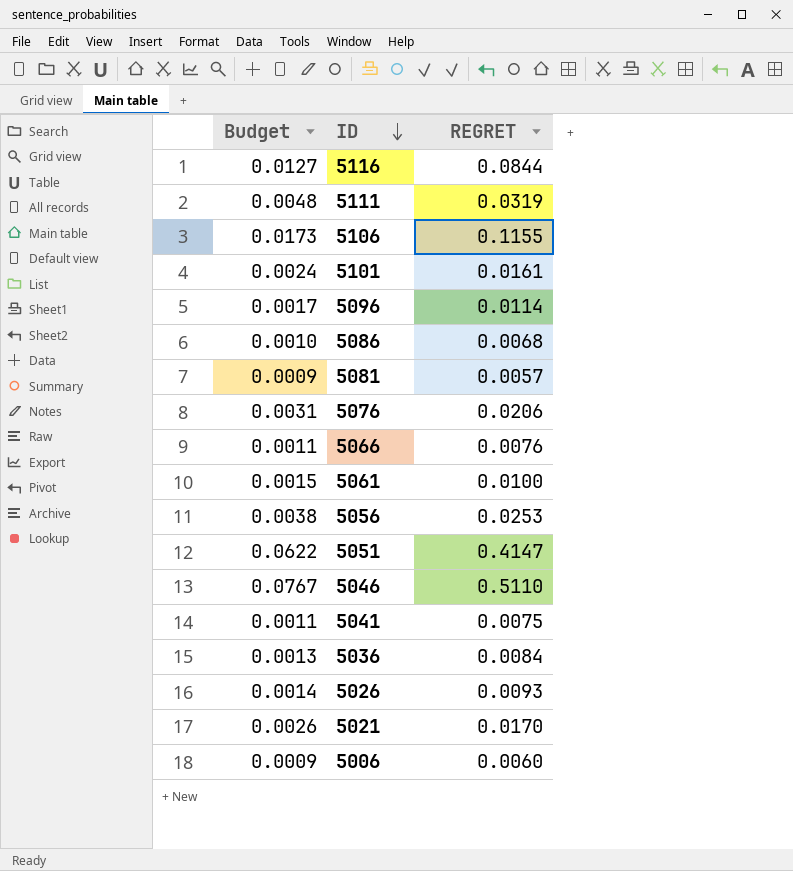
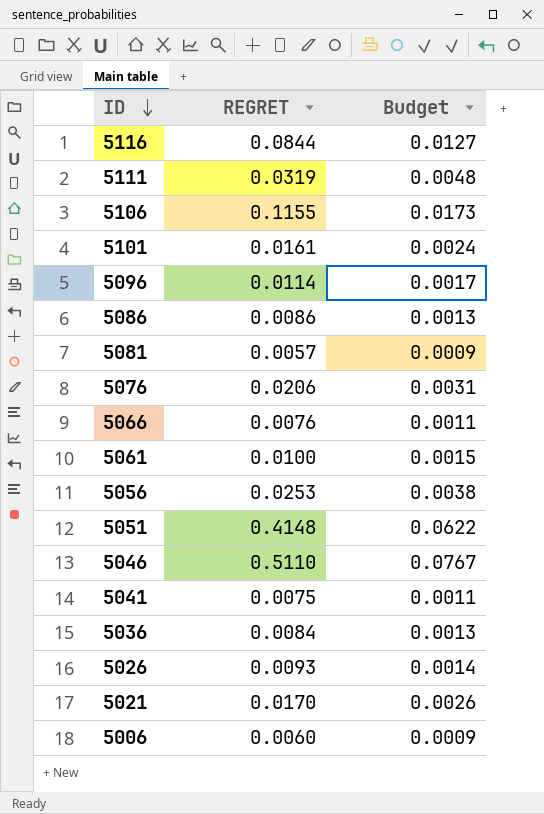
column Budget | position: 1 -> 3
5086 | REGRET: 0.0068 -> 0.0086
5086 | Budget: 0.0010 -> 0.0013
5051 | REGRET: 0.4147 -> 0.4148

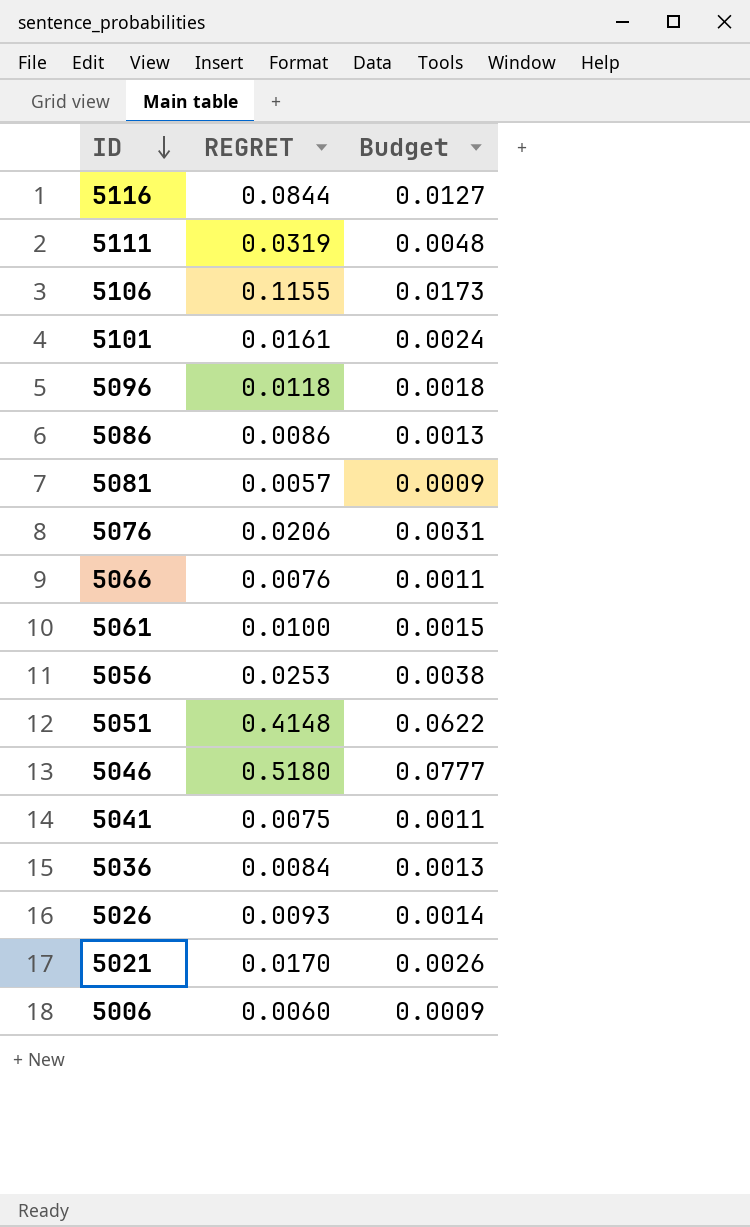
5096 | REGRET: 0.0114 -> 0.0118
5096 | Budget: 0.0017 -> 0.0018
5046 | REGRET: 0.5110 -> 0.5180
5046 | Budget: 0.0767 -> 0.0777

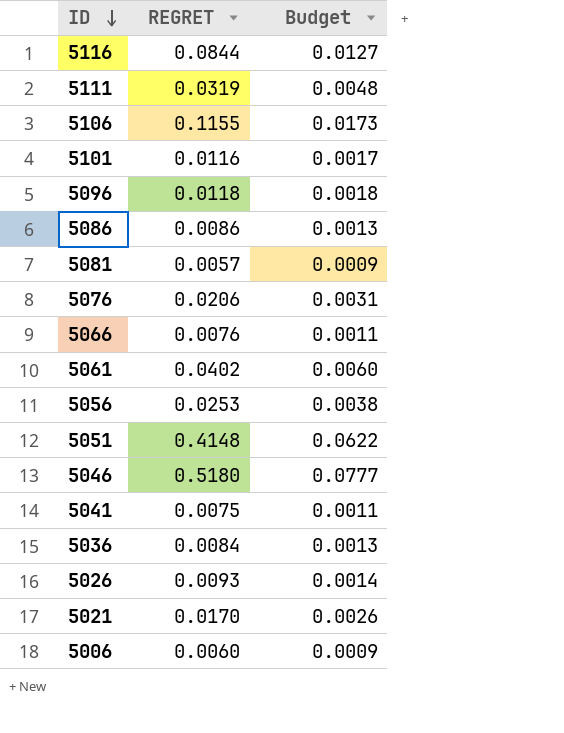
5101 | REGRET: 0.0161 -> 0.0116
5101 | Budget: 0.0024 -> 0.0017
5061 | REGRET: 0.0100 -> 0.0402
5061 | Budget: 0.0015 -> 0.0060

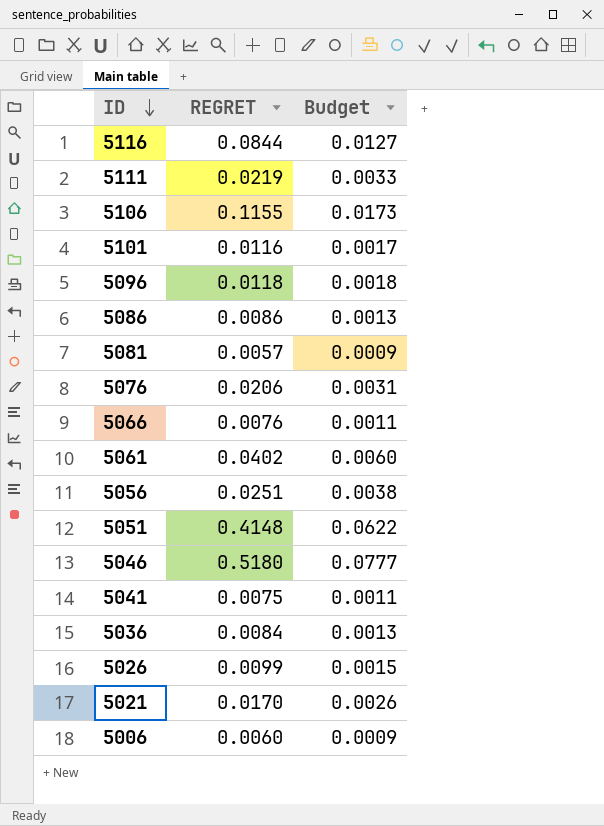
5111 | REGRET: 0.0319 -> 0.0219
5111 | Budget: 0.0048 -> 0.0033
5056 | REGRET: 0.0253 -> 0.0251
5026 | REGRET: 0.0093 -> 0.0099
5026 | Budget: 0.0014 -> 0.0015

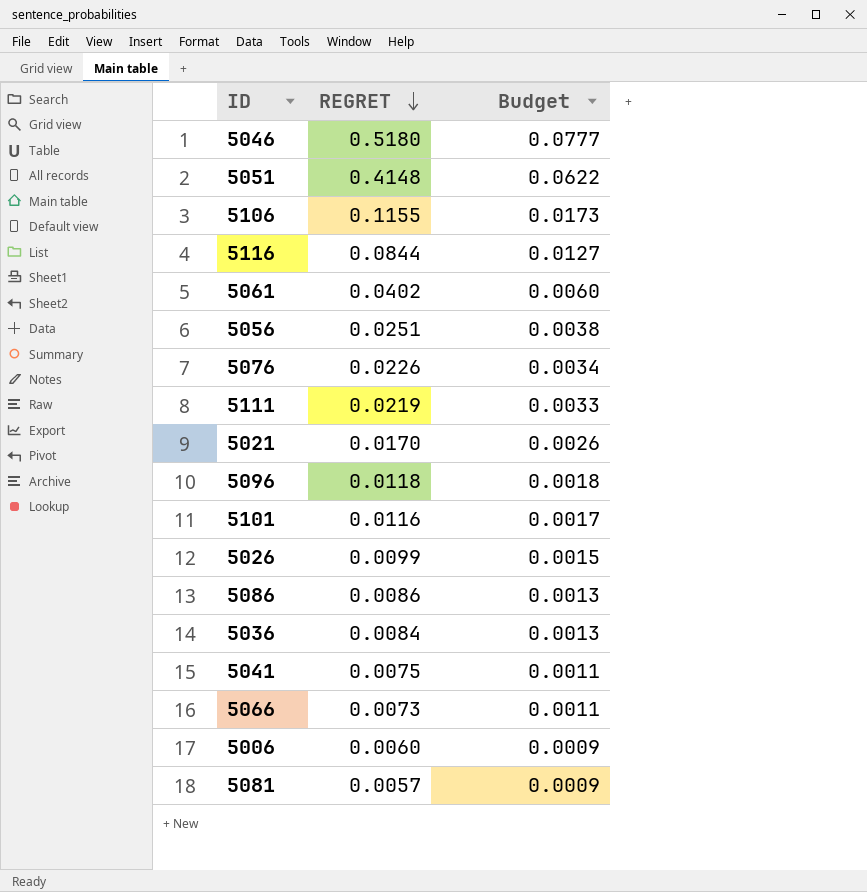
row order: ID descending -> REGRET descending
5076 | REGRET: 0.0206 -> 0.0226
5076 | Budget: 0.0031 -> 0.0034
5066 | REGRET: 0.0076 -> 0.0073

